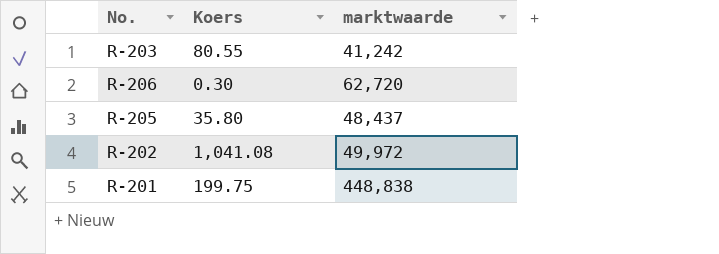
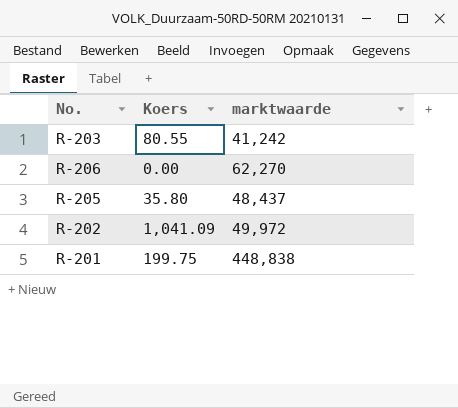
R-206 | Koers: 0.30 -> 0.00
R-206 | marktwaarde: 62,720 -> 62,270
R-202 | Koers: 1,041.08 -> 1,041.09

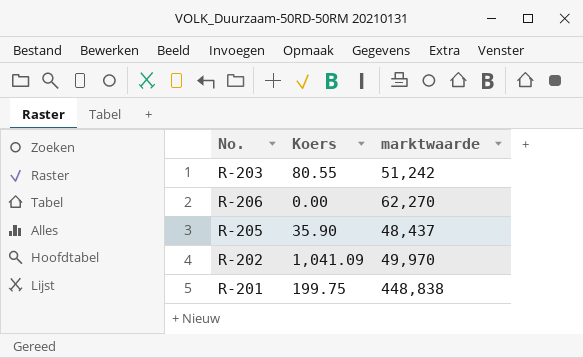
R-203 | marktwaarde: 41,242 -> 51,242
R-205 | Koers: 35.80 -> 35.90
R-202 | marktwaarde: 49,972 -> 49,970

